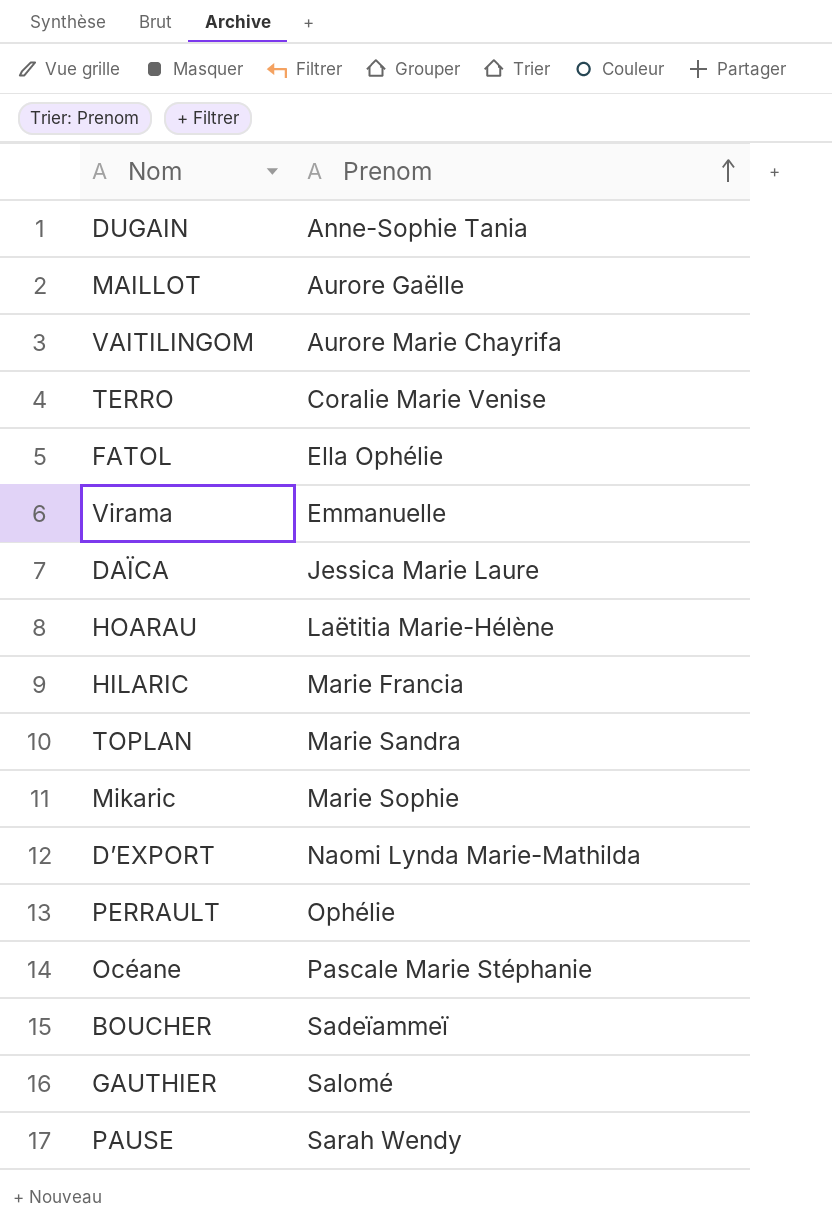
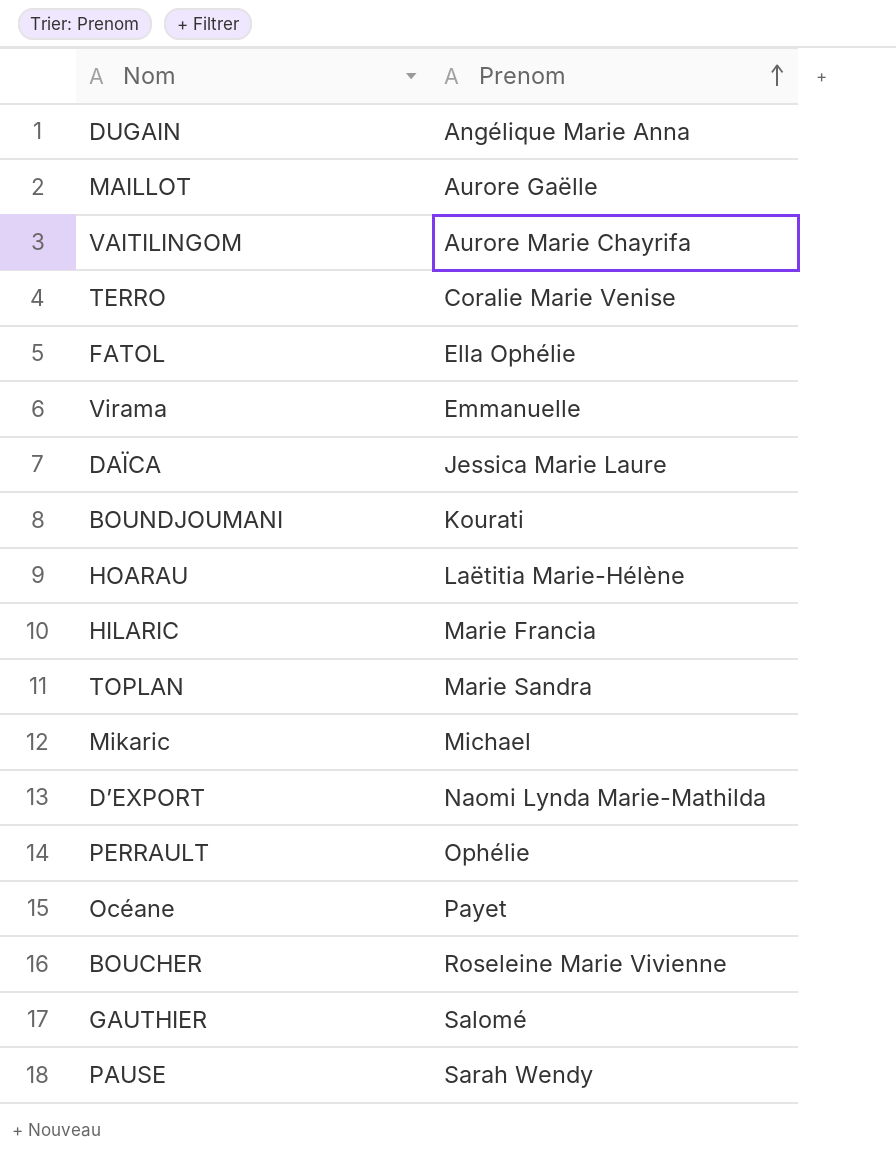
DUGAIN | Prenom: Anne-Sophie Tania -> Angélique Marie Anna
row BOUNDJOUMANI: none -> Kourati
Mikaric | Prenom: Marie Sophie -> Michael
Océane | Prenom: Pascale Marie Stéphanie -> Payet
BOUCHER | Prenom: Sadeïammeï -> Roseleine Marie Vivienne

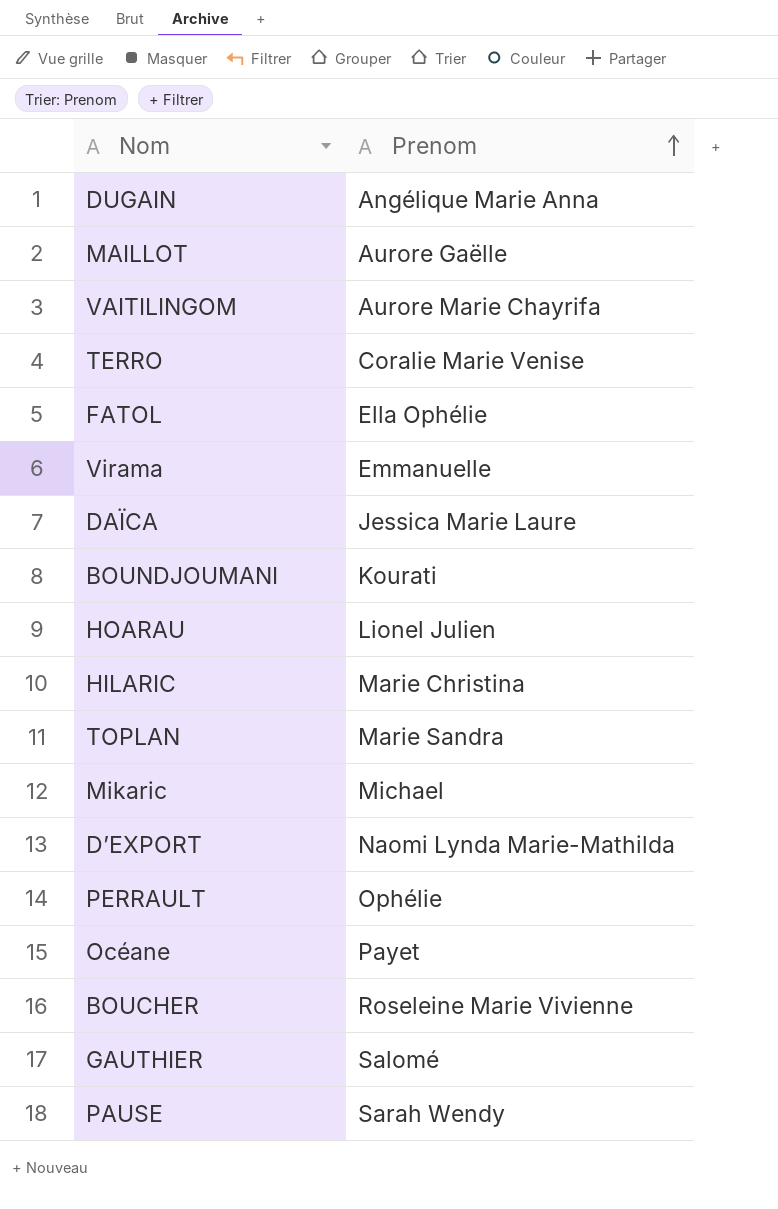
HOARAU | Prenom: Laëtitia Marie-Hélène -> Lionel Julien
HILARIC | Prenom: Marie Francia -> Marie Christina

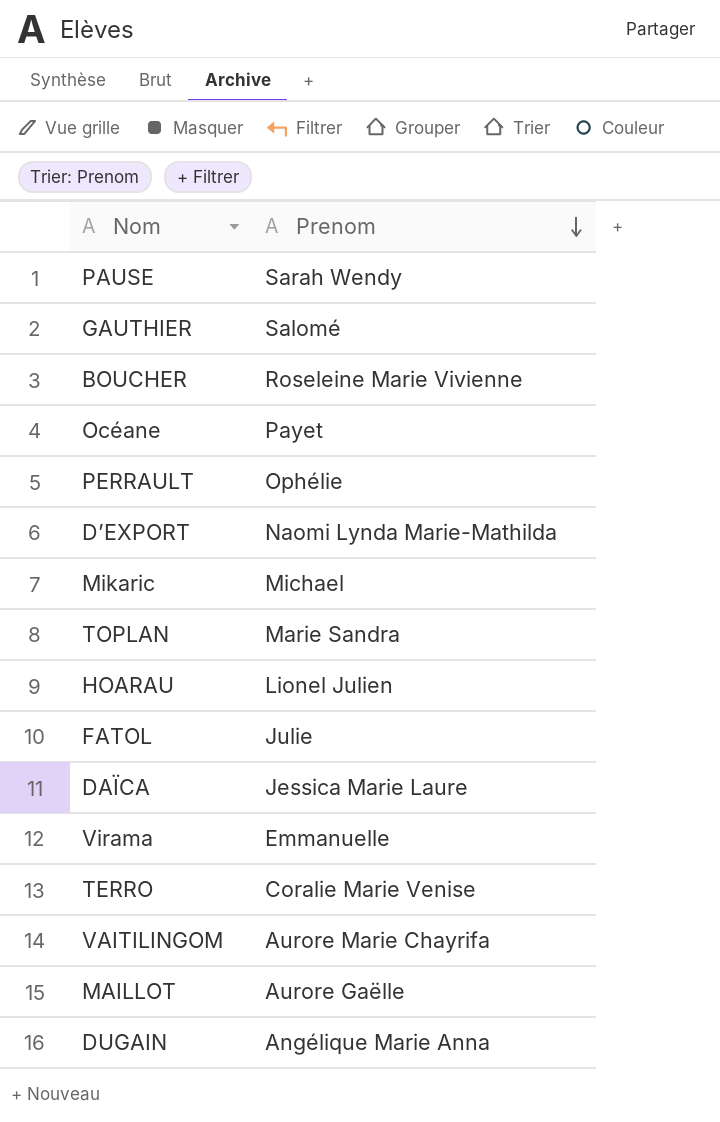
row order: Prenom ascending -> Prenom descending
row BOUNDJOUMANI: Kourati -> none
row HILARIC: Marie Christina -> none
FATOL | Prenom: Ella Ophélie -> Julie

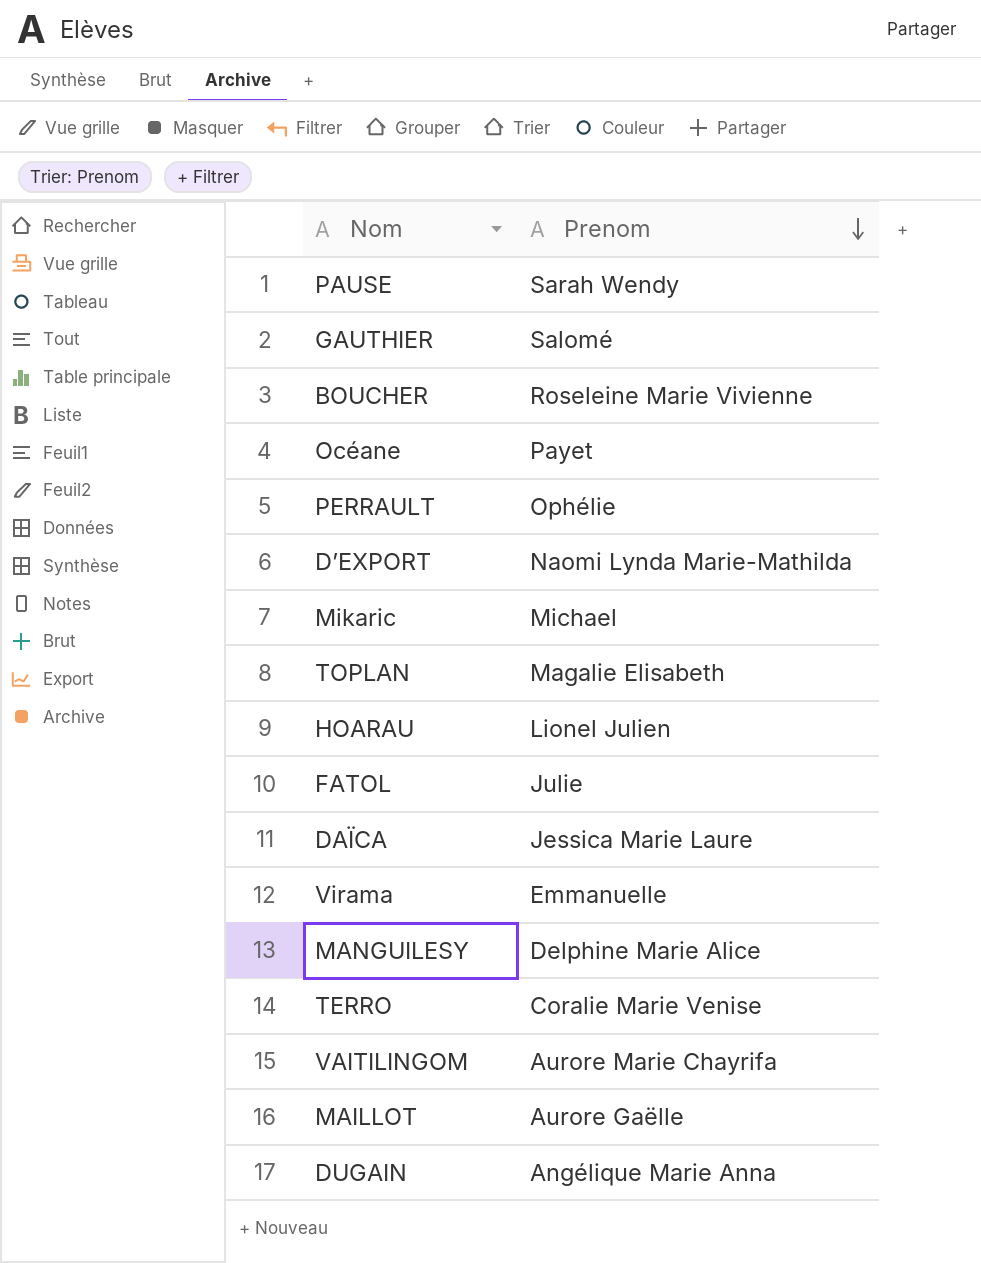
TOPLAN | Prenom: Marie Sandra -> Magalie Elisabeth
row MANGUILESY: none -> Delphine Marie Alice

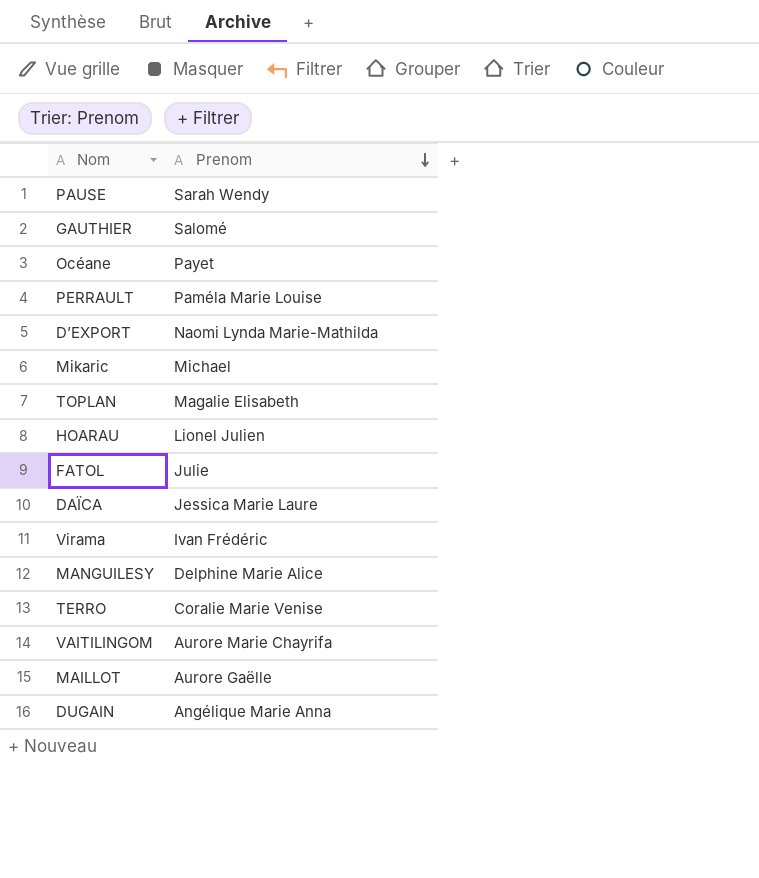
row BOUCHER: Roseleine Marie Vivienne -> none
PERRAULT | Prenom: Ophélie -> Paméla Marie Louise
Virama | Prenom: Emmanuelle -> Ivan Frédéric

